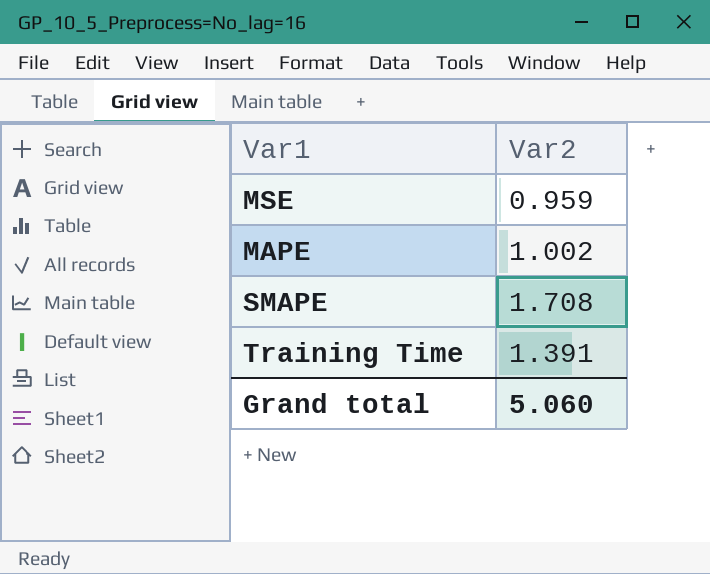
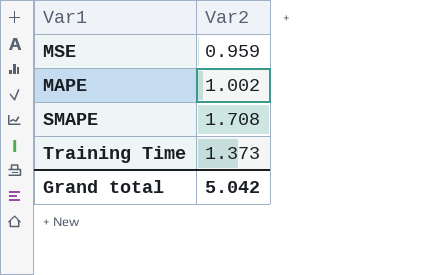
Training Time | Var2: 1.391 -> 1.373
Grand total | Var2: 5.060 -> 5.042

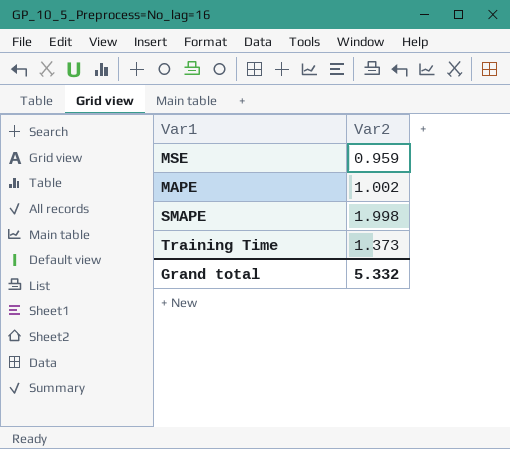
SMAPE | Var2: 1.708 -> 1.998
Grand total | Var2: 5.042 -> 5.332

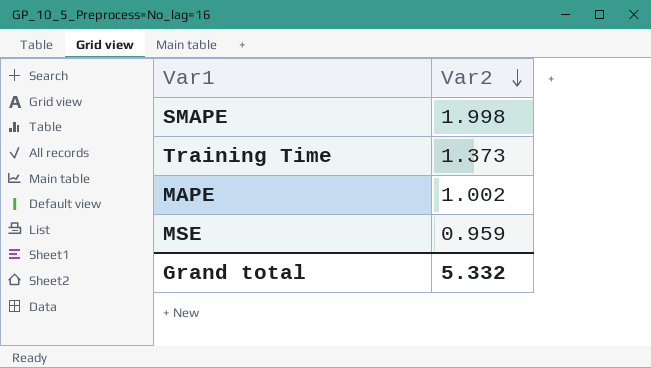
row order: none -> Var2 descending

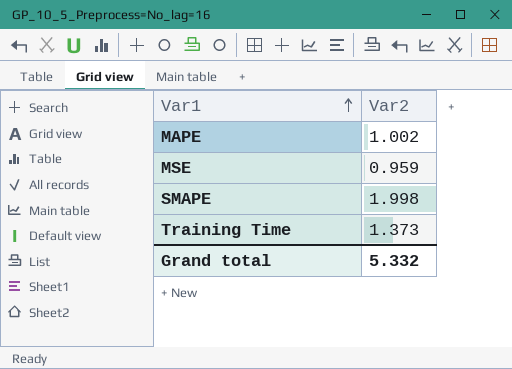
row order: Var2 descending -> Var1 ascending

